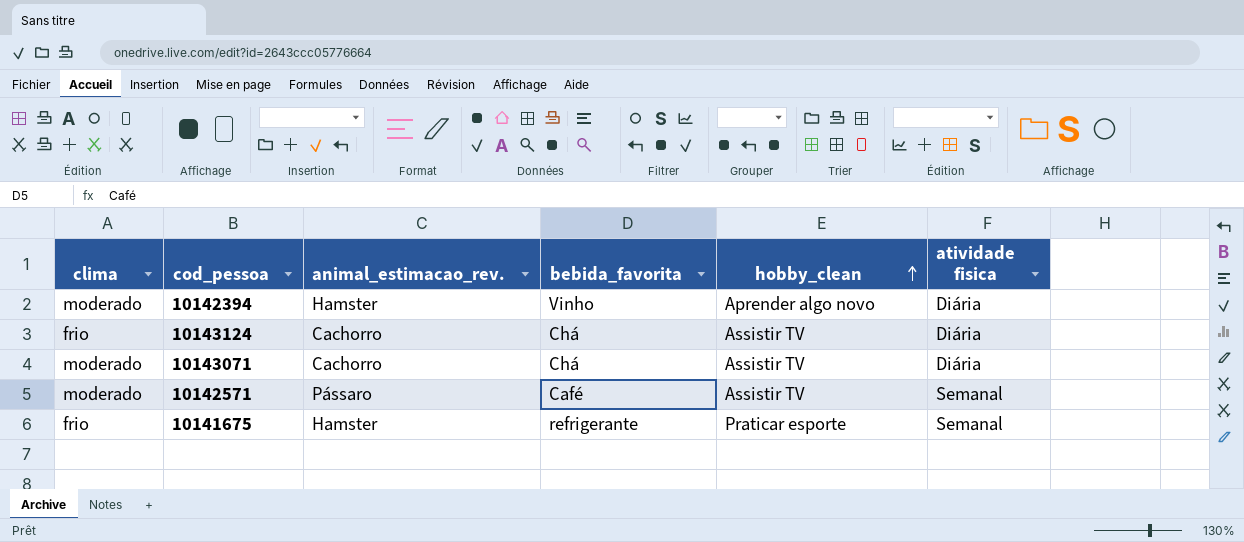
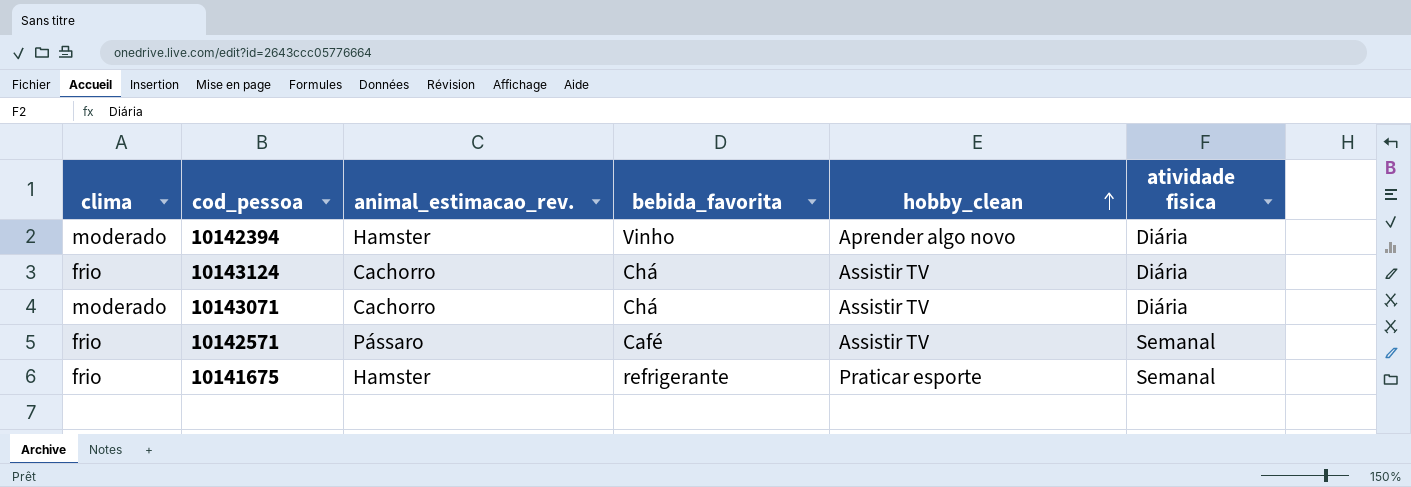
10142571 | clima: moderado -> frio

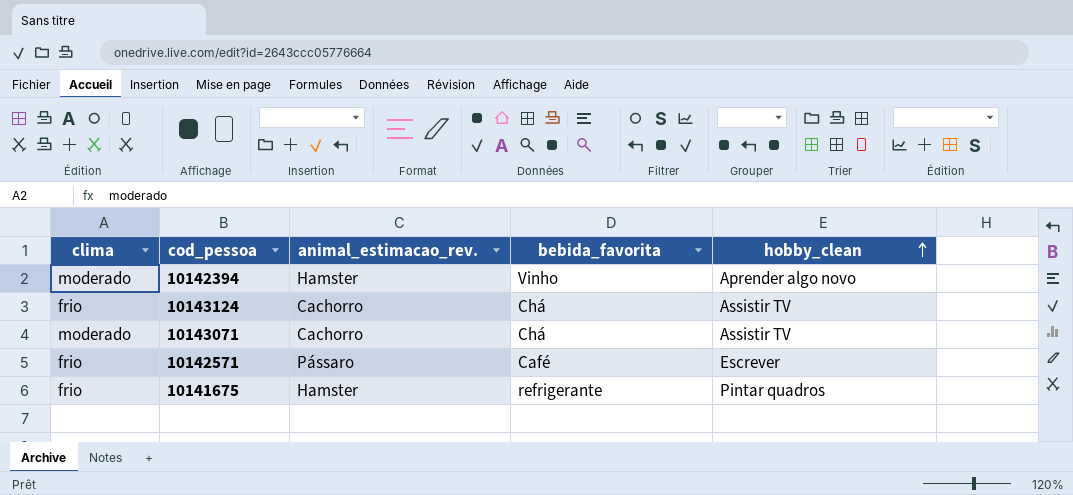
column atividade fisica | position: 6 -> none
10142571 | hobby_clean: Assistir TV -> Escrever
10141675 | hobby_clean: Praticar esporte -> Pintar quadros

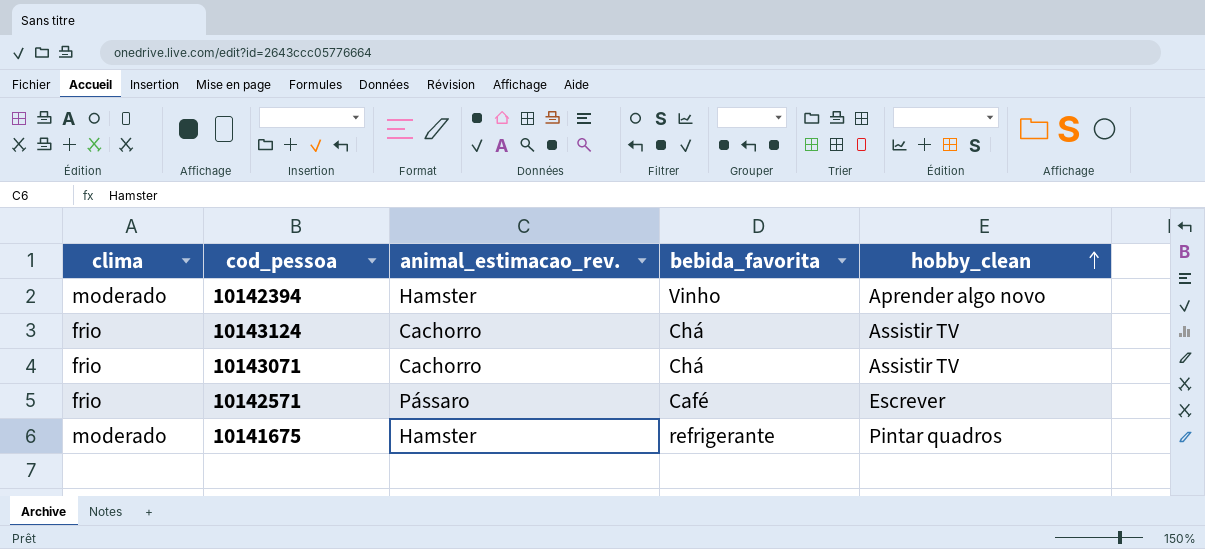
10143071 | clima: moderado -> frio
10141675 | clima: frio -> moderado

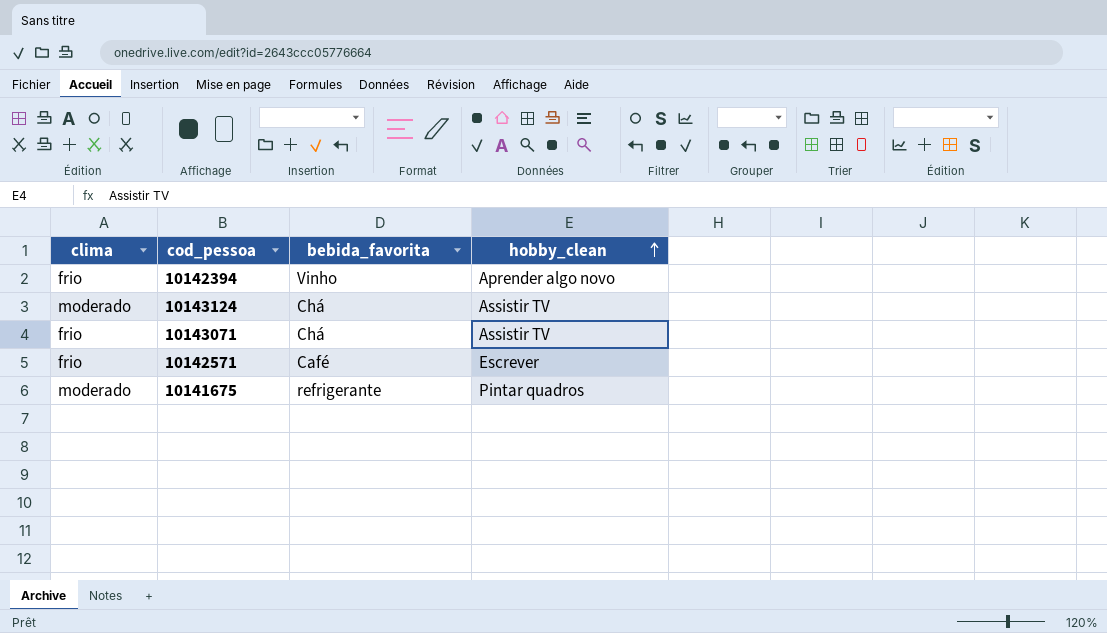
column animal_estimacao_rev. | position: 3 -> none
10142394 | clima: moderado -> frio
10143124 | clima: frio -> moderado

